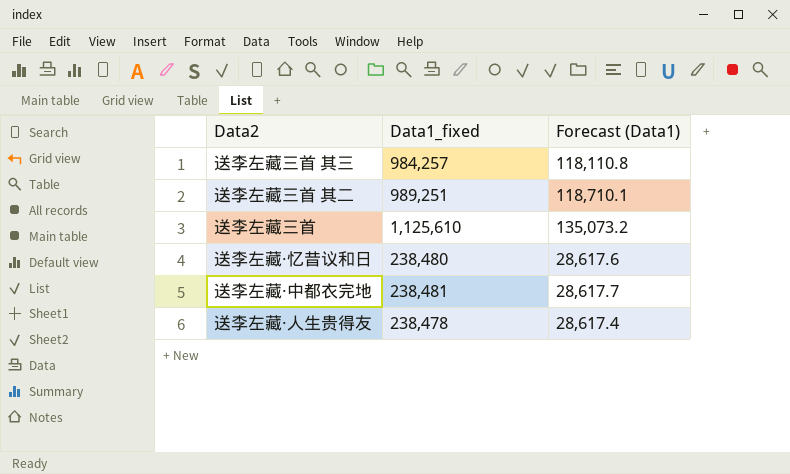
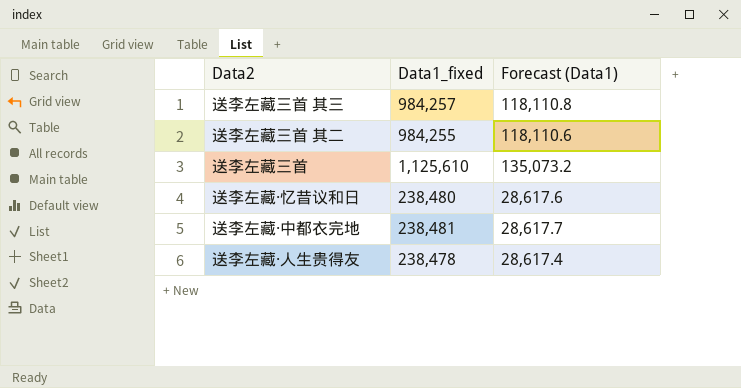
送李左藏三首 其二 | Data1_fixed: 989,251 -> 984,255
送李左藏三首 其二 | Forecast (Data1): 118,710.1 -> 118,110.6

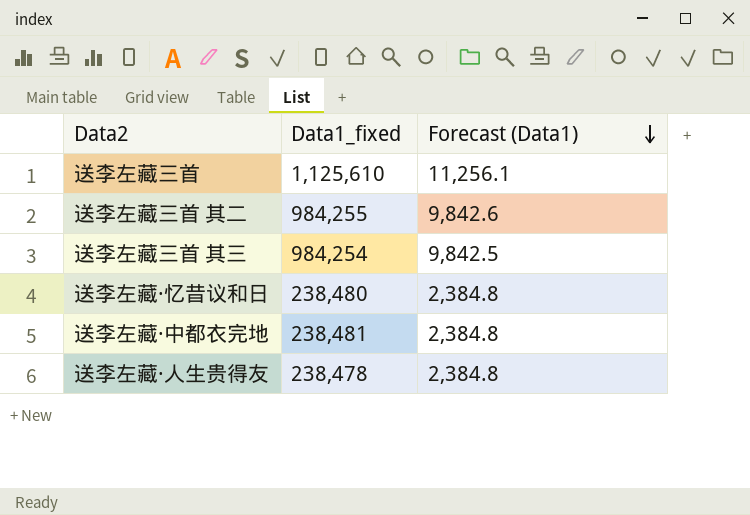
row order: none -> Forecast (Data1) descending
column Forecast (Data1) | formula: [Data1_fixed] * 0.12 -> [Data1_fixed] * 0.01
送李左藏三首 其三 | Data1_fixed: 984,257 -> 984,254

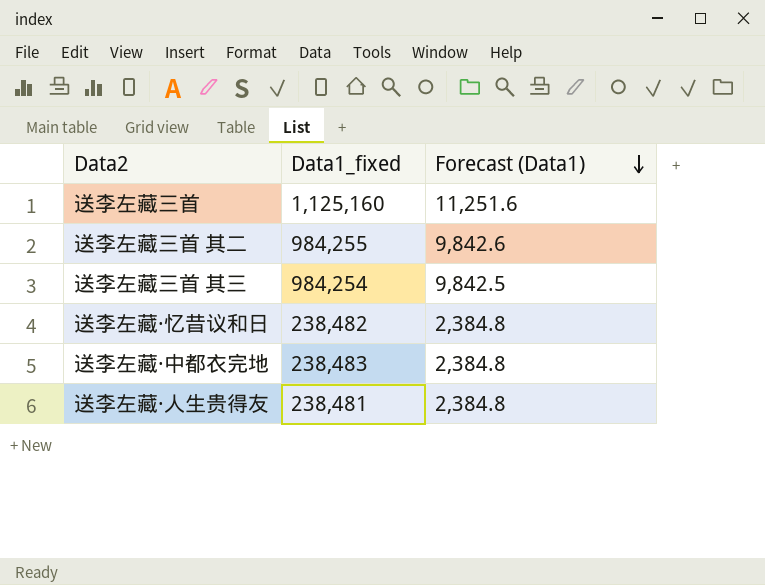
送李左藏三首 | Data1_fixed: 1,125,610 -> 1,125,160
送李左藏三首 | Forecast (Data1): 11,256.1 -> 11,251.6
送李左藏·忆昔议和日 | Data1_fixed: 238,480 -> 238,482
送李左藏·中都衣完地 | Data1_fixed: 238,481 -> 238,483
送李左藏·人生贵得友 | Data1_fixed: 238,478 -> 238,481

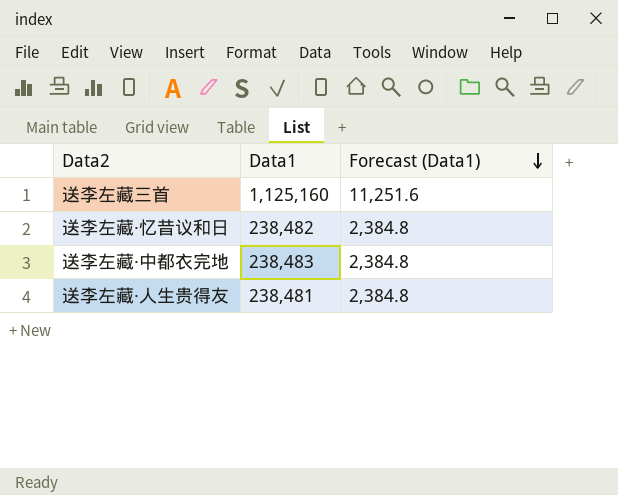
column name: Data1_fixed -> Data1
row 送李左藏三首 其二: 984,255 | 9,842.6 -> none
row 送李左藏三首 其三: 984,254 | 9,842.5 -> none

